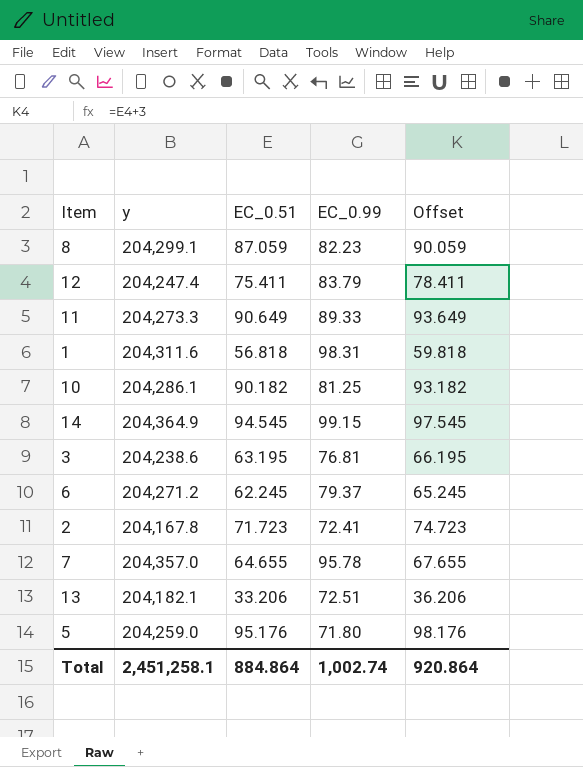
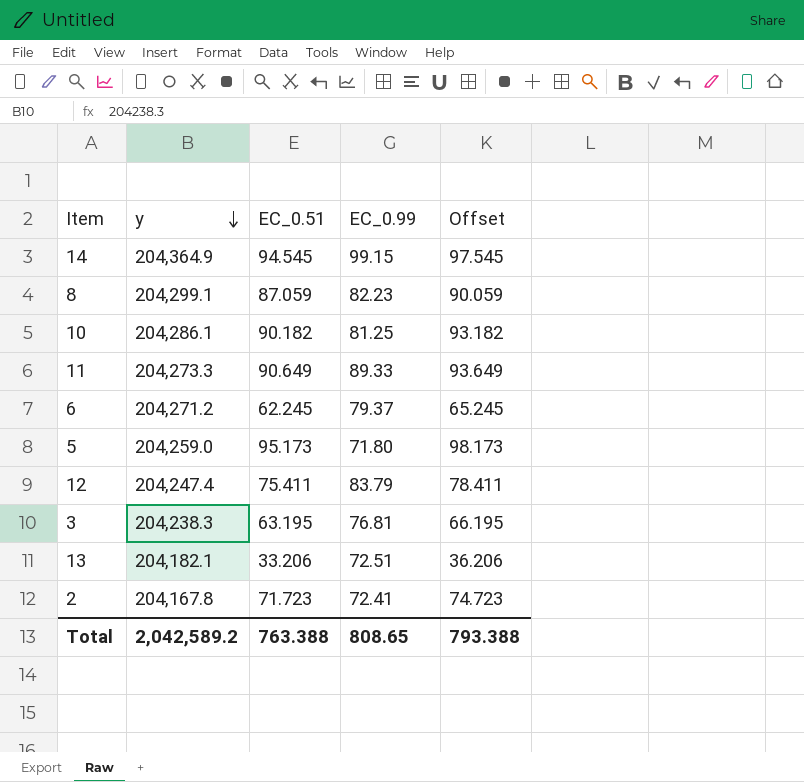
row order: none -> y descending
row 1: 204,311.6 | 56.818 | 98.31 | 59.818 -> none
row 7: 204,357.0 | 64.655 | 95.78 | 67.655 -> none
5 | EC_0.51: 95.176 -> 95.173
5 | Offset: 98.176 -> 98.173
3 | y: 204,238.6 -> 204,238.3
Total | y: 2,451,258.1 -> 2,042,589.2
Total | EC_0.51: 884.864 -> 763.388
Total | EC_0.99: 1,002.74 -> 808.65
Total | Offset: 920.864 -> 793.388

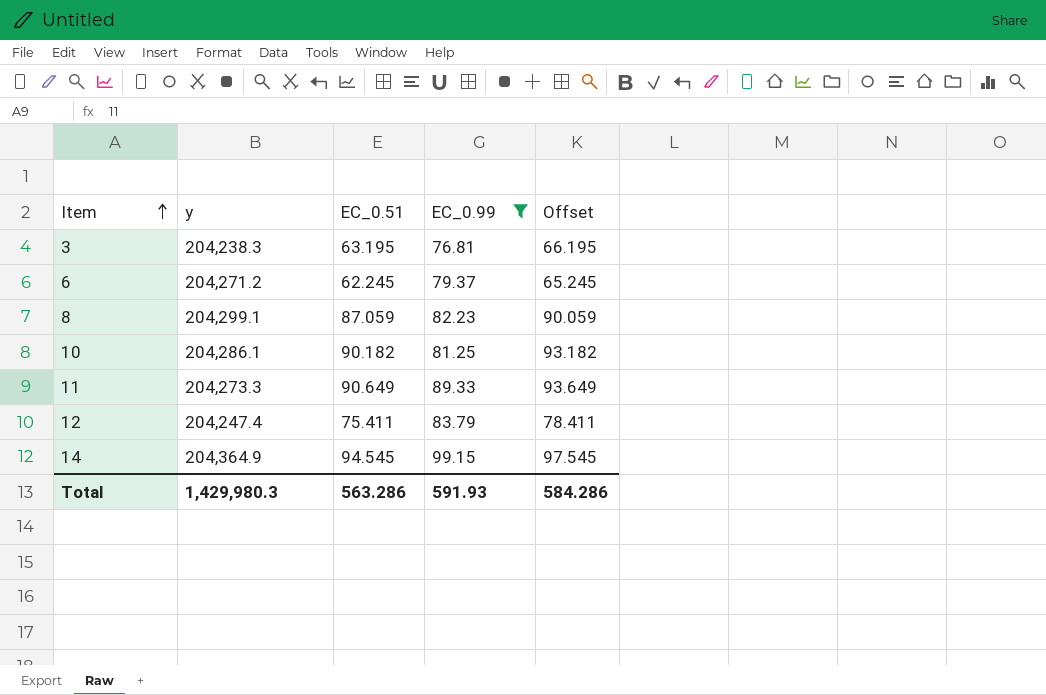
filter: none -> EC_0.99 >= 76.81
row order: y descending -> Item ascending
Total | y: 2,042,589.2 -> 1,429,980.3
Total | EC_0.51: 763.388 -> 563.286
Total | EC_0.99: 808.65 -> 591.93
Total | Offset: 793.388 -> 584.286

